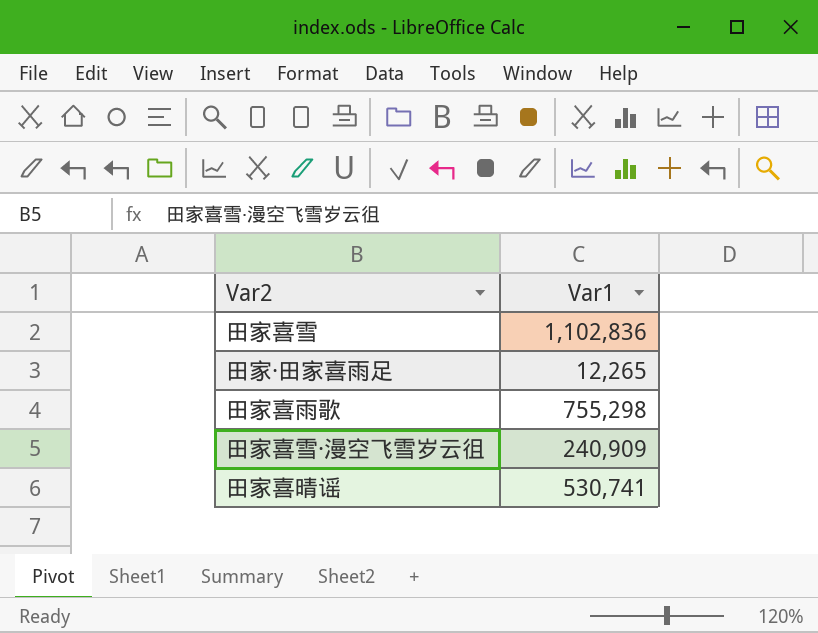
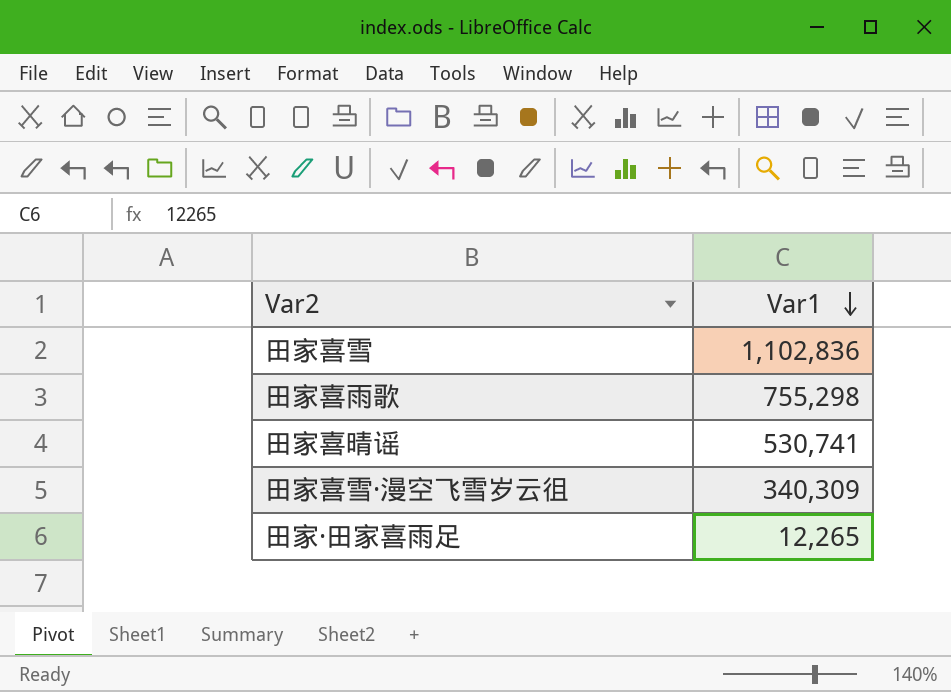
row order: none -> Var1 descending
田家喜雪·漫空飞雪岁云徂 | Var1: 240,909 -> 340,309

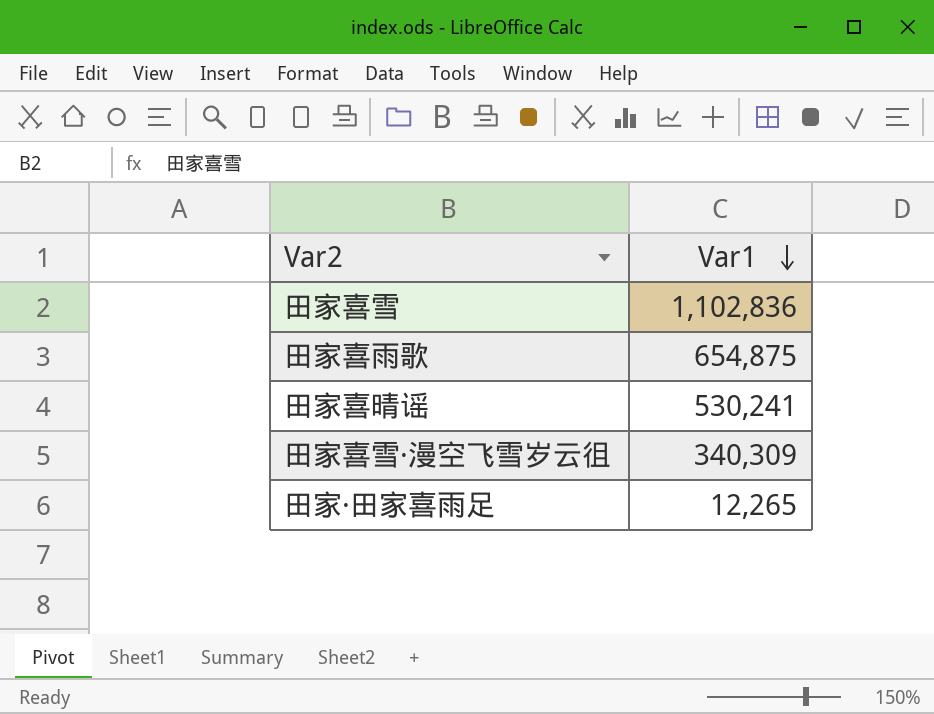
田家喜雨歌 | Var1: 755,298 -> 654,875
田家喜晴谣 | Var1: 530,741 -> 530,241

